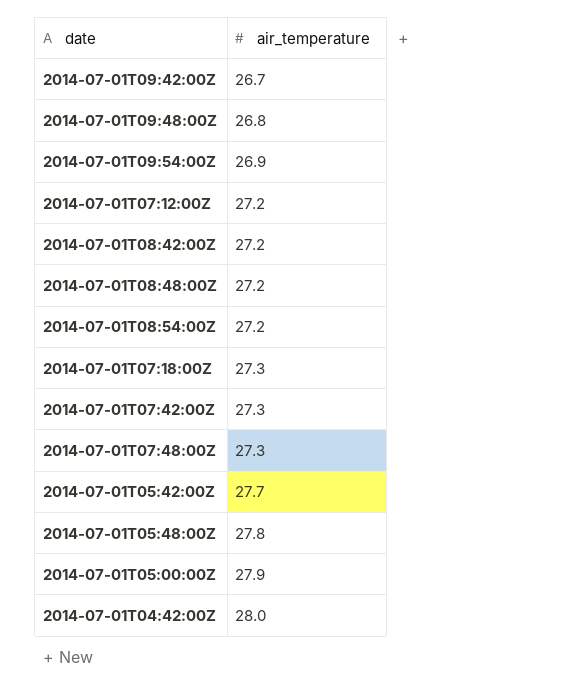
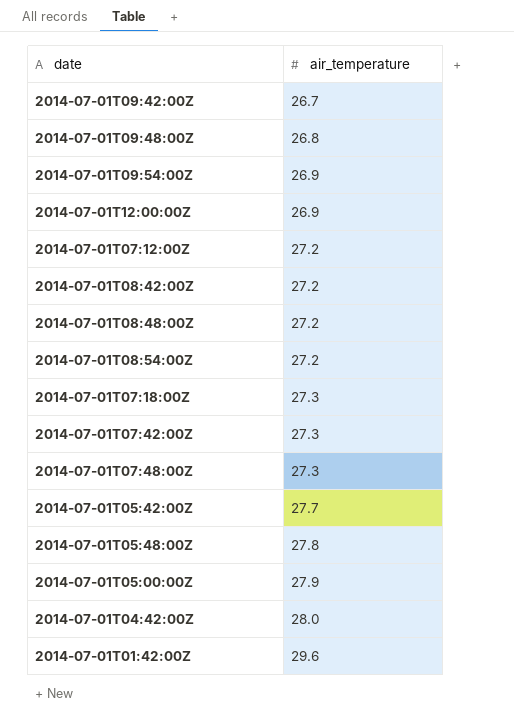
row 2014-07-01T12:00:00Z: none -> 26.9
row 2014-07-01T01:42:00Z: none -> 29.6

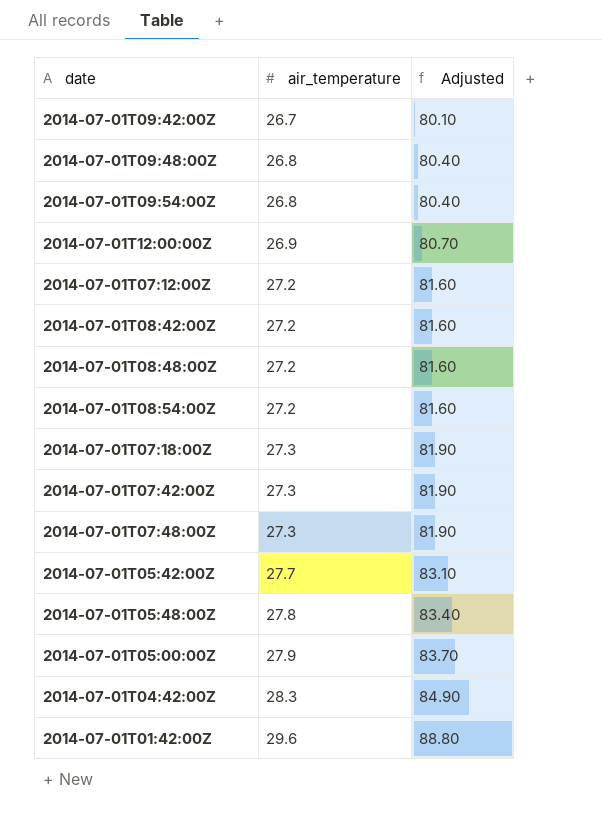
column Adjusted | formula: none -> [air_temperature] * 3
2014-07-01T09:54:00Z | air_temperature: 26.9 -> 26.8
2014-07-01T04:42:00Z | air_temperature: 28.0 -> 28.3

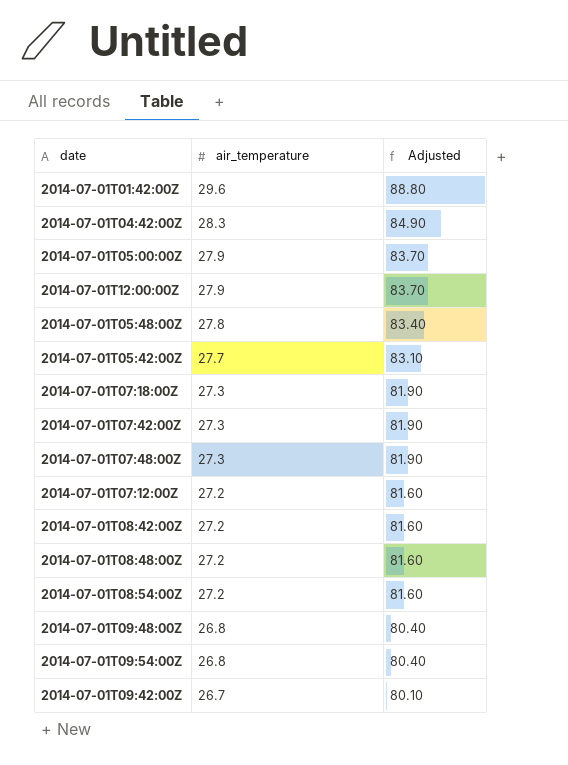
row order: air_temperature ascending -> air_temperature descending
2014-07-01T12:00:00Z | air_temperature: 26.9 -> 27.9
2014-07-01T12:00:00Z | Adjusted: 80.70 -> 83.70

